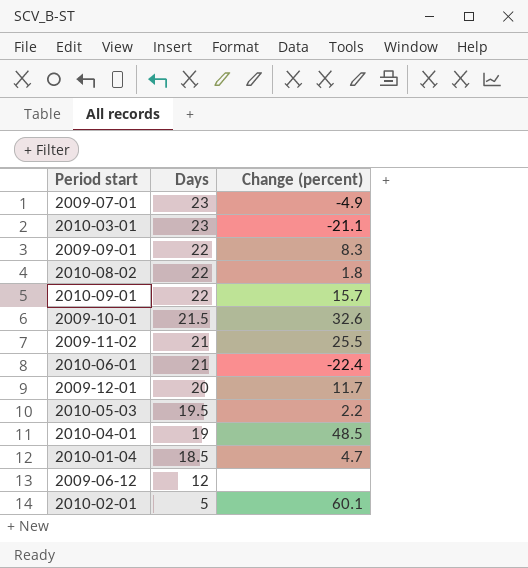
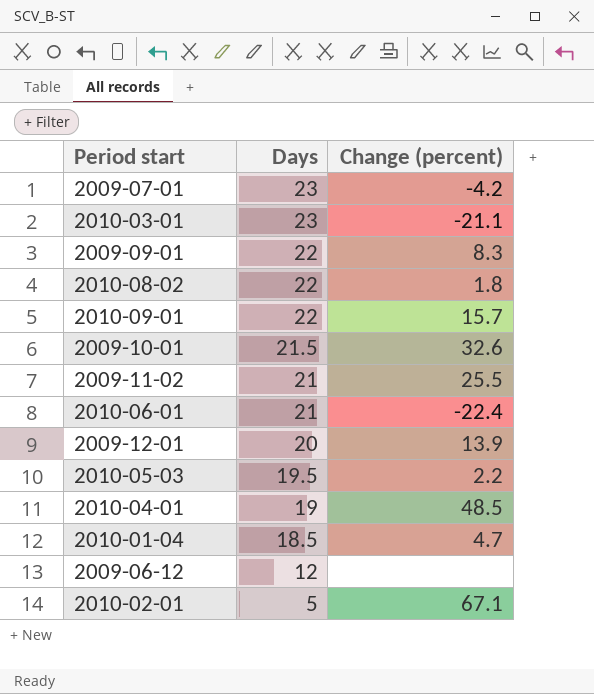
2009-07-01 | Change (percent): -4.9 -> -4.2
2009-12-01 | Change (percent): 11.7 -> 13.9
2010-02-01 | Change (percent): 60.1 -> 67.1

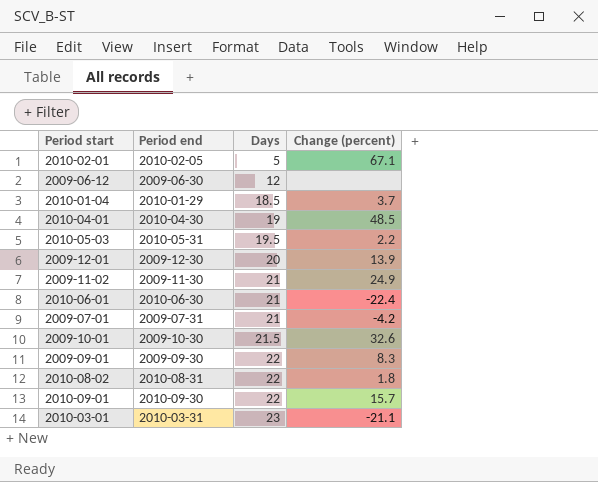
row order: Days descending -> Days ascending
column Period end | position: none -> 2
2010-01-04 | Change (percent): 4.7 -> 3.7
2009-11-02 | Change (percent): 25.5 -> 24.9
2009-07-01 | Days: 23 -> 21

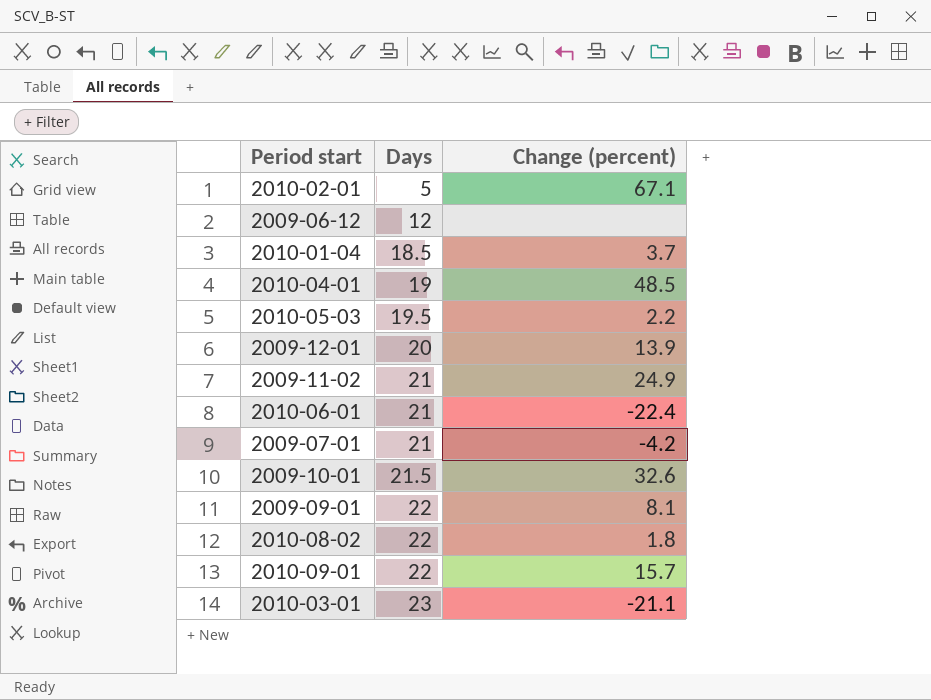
column Period end | position: 2 -> none
2009-09-01 | Change (percent): 8.3 -> 8.1

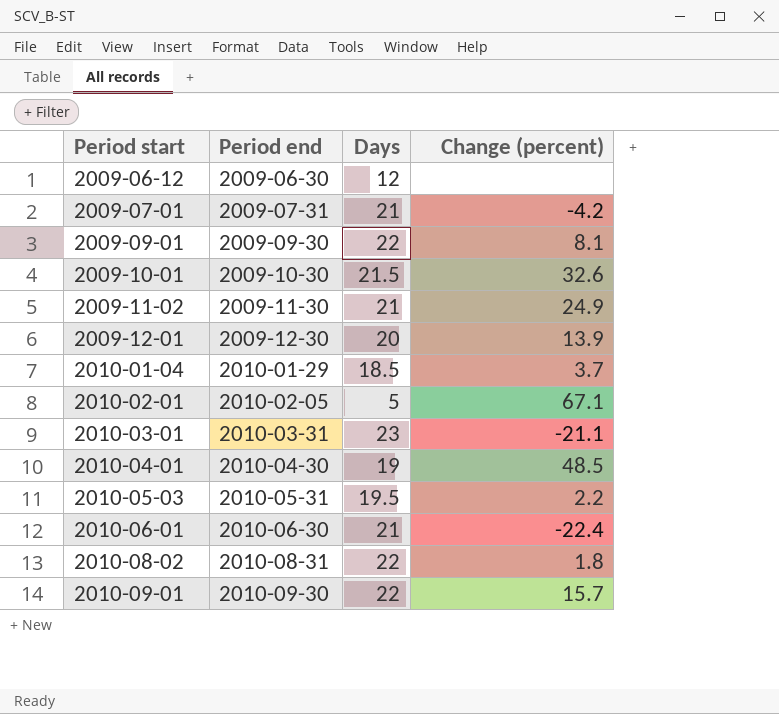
row order: Days ascending -> Period start ascending
column Period end | position: none -> 2

